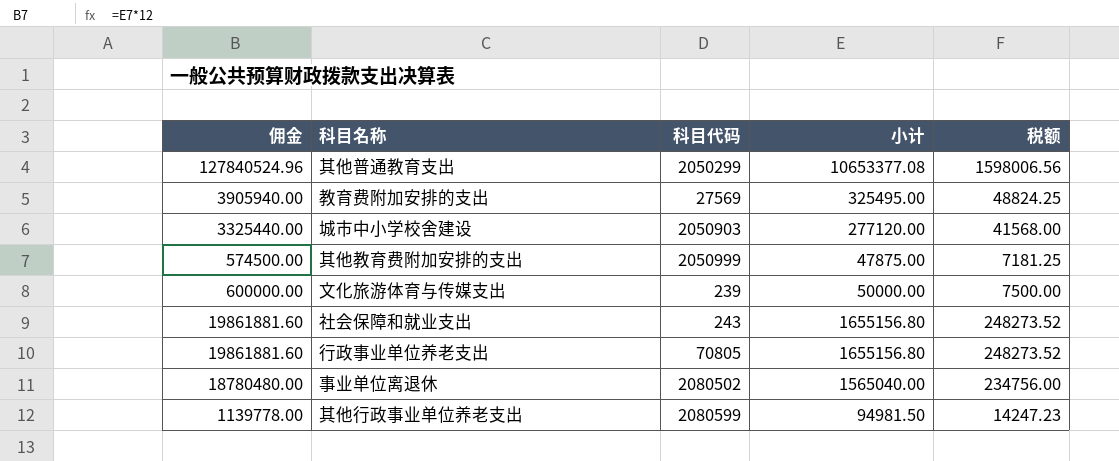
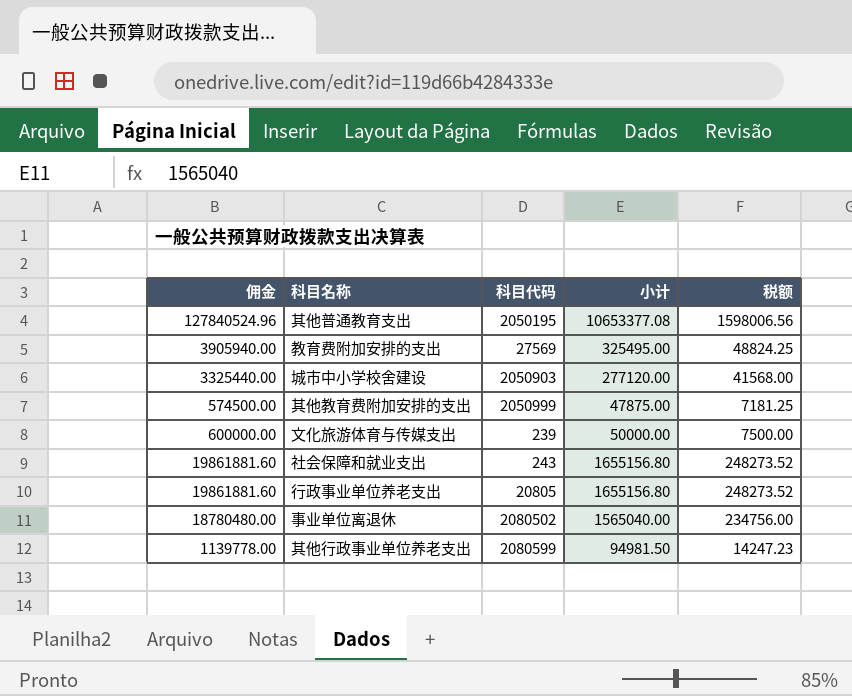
其他普通教育支出 | 科目代码: 2050299 -> 2050195
行政事业单位养老支出 | 科目代码: 70805 -> 20805

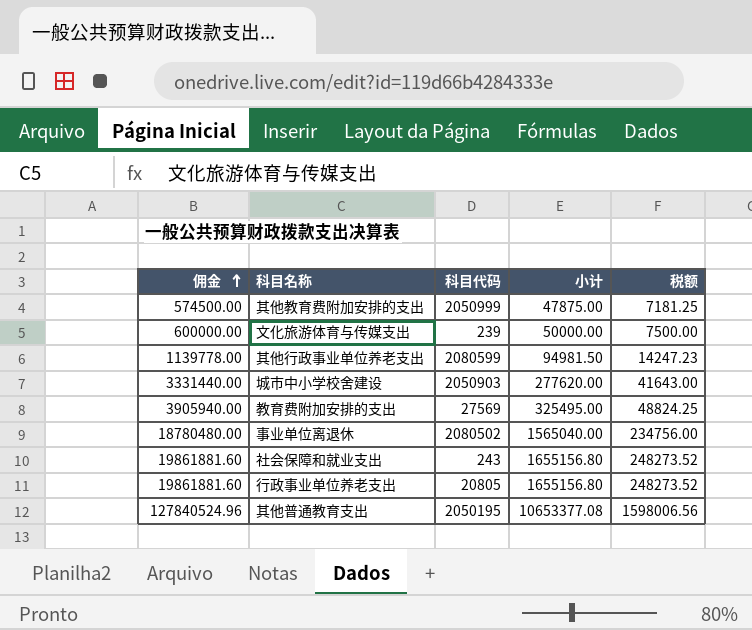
row order: none -> 佣金 ascending
城市中小学校舍建设 | 佣金: 3325440.00 -> 3331440.00
城市中小学校舍建设 | 小计: 277120.00 -> 277620.00
城市中小学校舍建设 | 税额: 41568.00 -> 41643.00

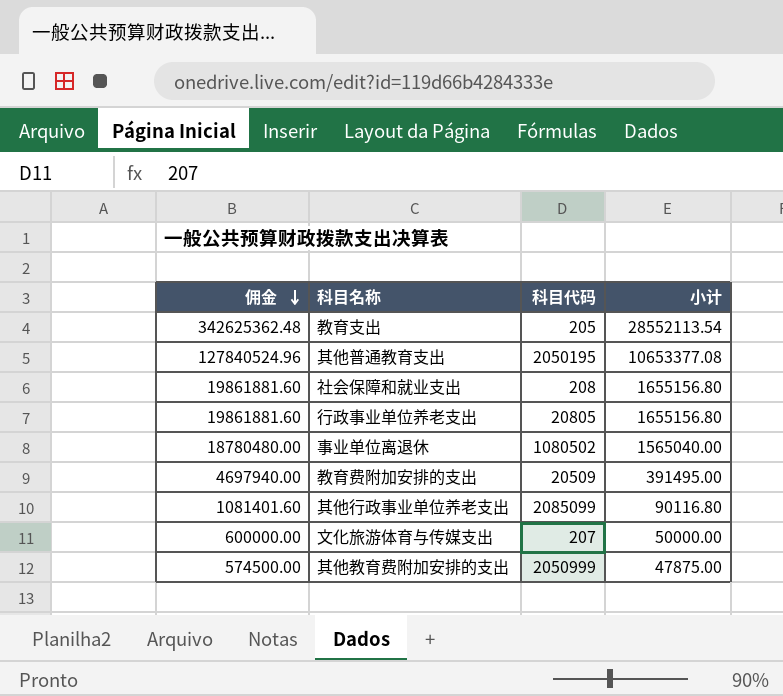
row order: 佣金 ascending -> 佣金 descending
column 税额 | formula: [小计] * 0.15 -> none
row 城市中小学校舍建设: 3331440.00 | 2050903 | 277620.00 | 41643.00 -> none
row 教育支出: none -> 342625362.48 | 205 | 28552113.54
社会保障和就业支出 | 科目代码: 243 -> 208
事业单位离退休 | 科目代码: 2080502 -> 1080502
教育费附加安排的支出 | 佣金: 3905940.00 -> 4697940.00
教育费附加安排的支出 | 科目代码: 27569 -> 20509
教育费附加安排的支出 | 小计: 325495.00 -> 391495.00
其他行政事业单位养老支出 | 佣金: 1139778.00 -> 1081401.60
其他行政事业单位养老支出 | 科目代码: 2080599 -> 2085099
其他行政事业单位养老支出 | 小计: 94981.50 -> 90116.80
文化旅游体育与传媒支出 | 科目代码: 239 -> 207

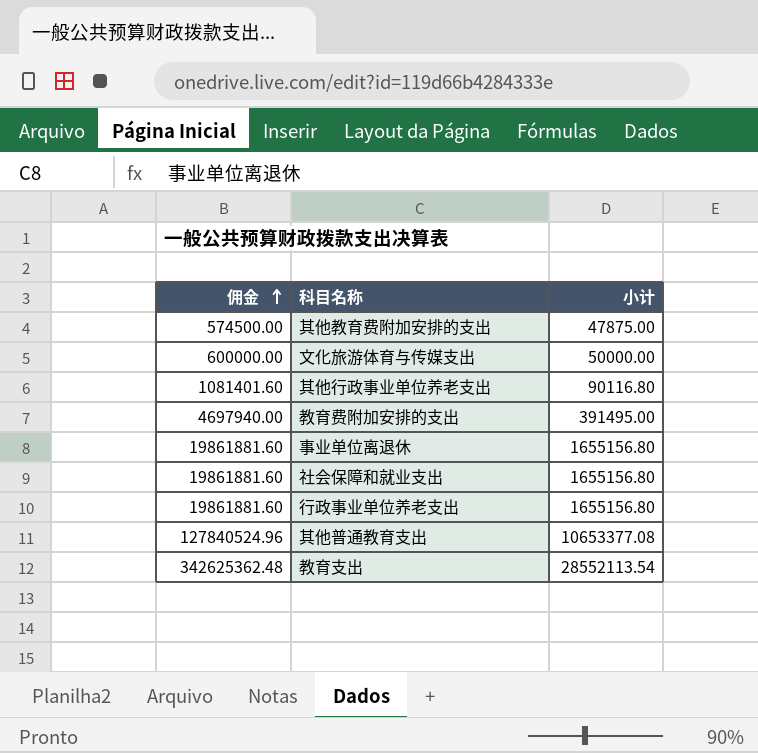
row order: 佣金 descending -> 佣金 ascending
column 科目代码 | position: 3 -> none
事业单位离退休 | 佣金: 18780480.00 -> 19861881.60
事业单位离退休 | 小计: 1565040.00 -> 1655156.80

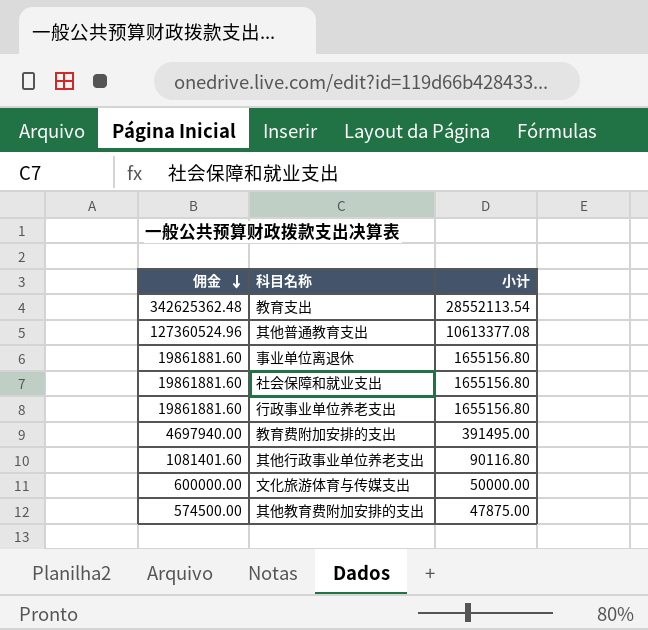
row order: 佣金 ascending -> 佣金 descending
其他普通教育支出 | 佣金: 127840524.96 -> 127360524.96
其他普通教育支出 | 小计: 10653377.08 -> 10613377.08

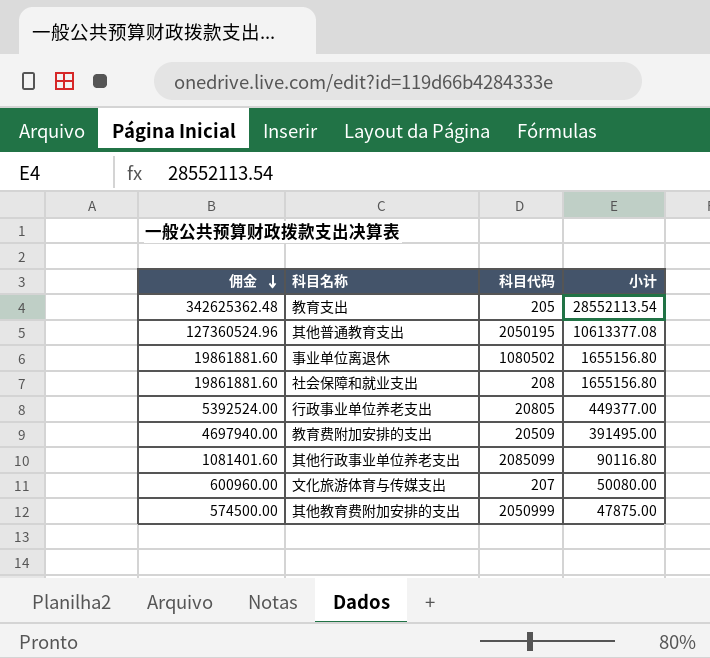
column 科目代码 | position: none -> 3
行政事业单位养老支出 | 佣金: 19861881.60 -> 5392524.00
行政事业单位养老支出 | 小计: 1655156.80 -> 449377.00
文化旅游体育与传媒支出 | 佣金: 600000.00 -> 600960.00
文化旅游体育与传媒支出 | 小计: 50000.00 -> 50080.00

